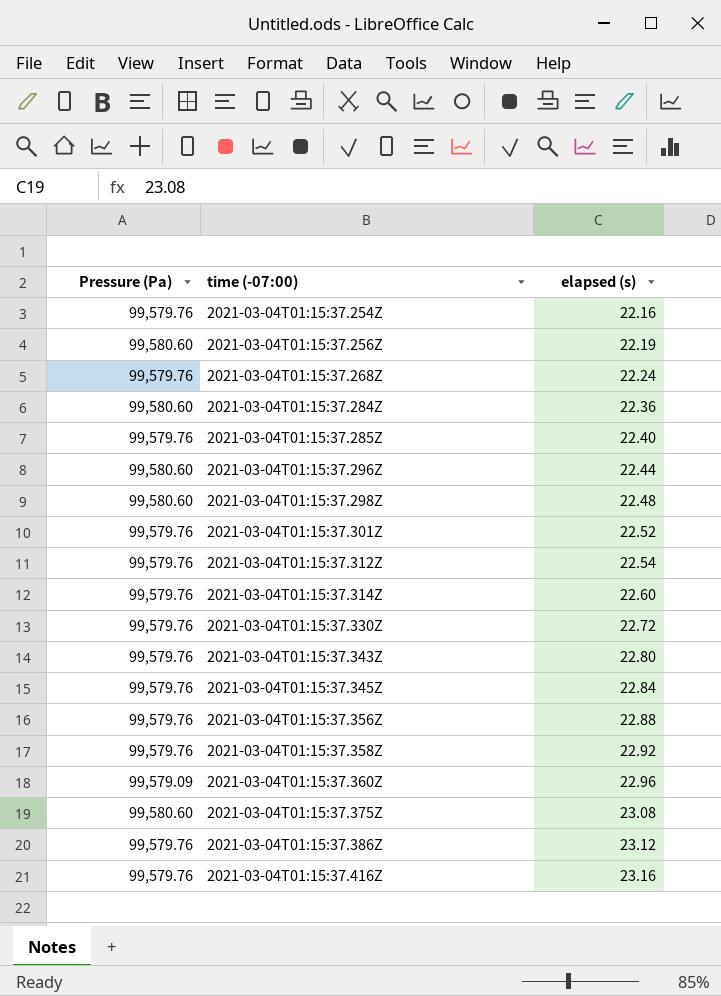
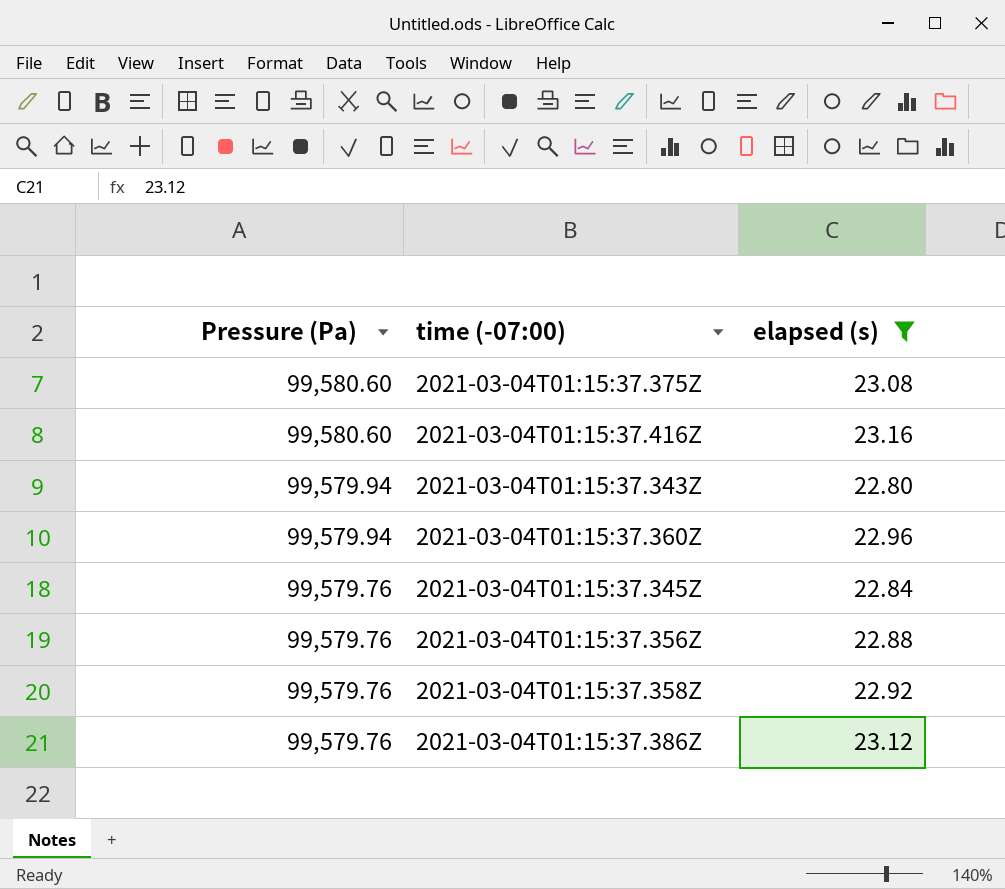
filter: none -> elapsed (s) >= 22.80
row order: time (-07:00) ascending -> Pressure (Pa) descending
2021-03-04T01:15:37.416Z | Pressure (Pa): 99,579.76 -> 99,580.60
2021-03-04T01:15:37.343Z | Pressure (Pa): 99,579.76 -> 99,579.94
2021-03-04T01:15:37.360Z | Pressure (Pa): 99,579.09 -> 99,579.94

